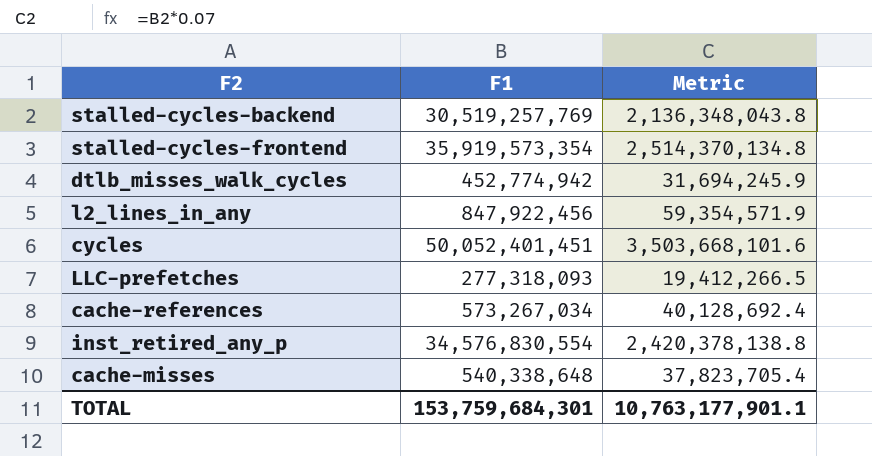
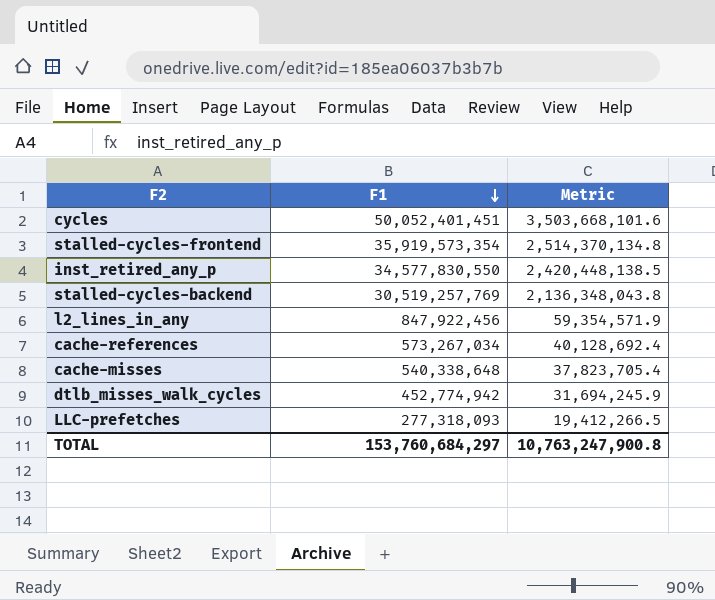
row order: none -> F1 descending
inst_retired_any_p | F1: 34,576,830,554 -> 34,577,830,550
inst_retired_any_p | Metric: 2,420,378,138.8 -> 2,420,448,138.5
TOTAL | F1: 153,759,684,301 -> 153,760,684,297
TOTAL | Metric: 10,763,177,901.1 -> 10,763,247,900.8

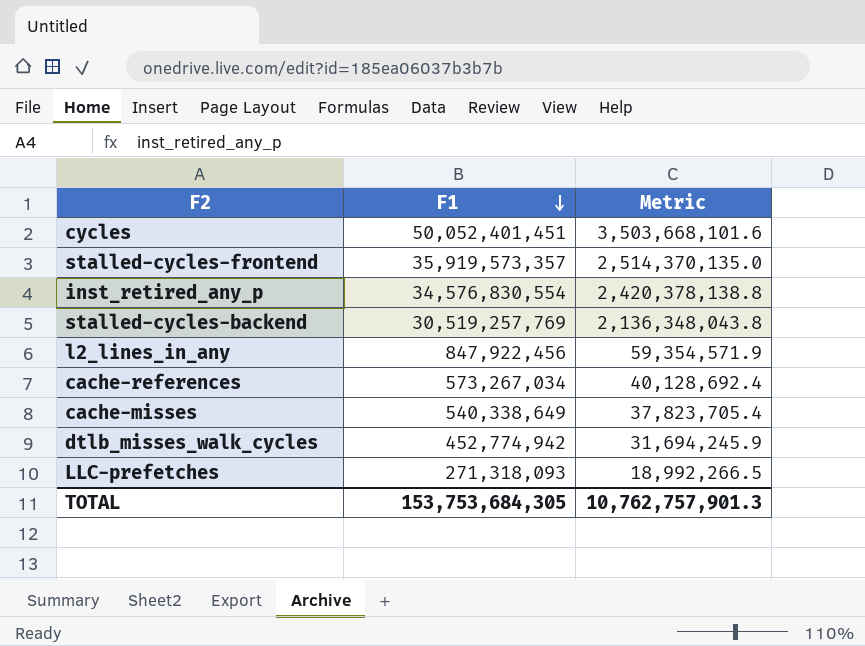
stalled-cycles-frontend | F1: 35,919,573,354 -> 35,919,573,357
stalled-cycles-frontend | Metric: 2,514,370,134.8 -> 2,514,370,135.0
inst_retired_any_p | F1: 34,577,830,550 -> 34,576,830,554
inst_retired_any_p | Metric: 2,420,448,138.5 -> 2,420,378,138.8
cache-misses | F1: 540,338,648 -> 540,338,649
LLC-prefetches | F1: 277,318,093 -> 271,318,093
LLC-prefetches | Metric: 19,412,266.5 -> 18,992,266.5
TOTAL | F1: 153,760,684,297 -> 153,753,684,305
TOTAL | Metric: 10,763,247,900.8 -> 10,762,757,901.3

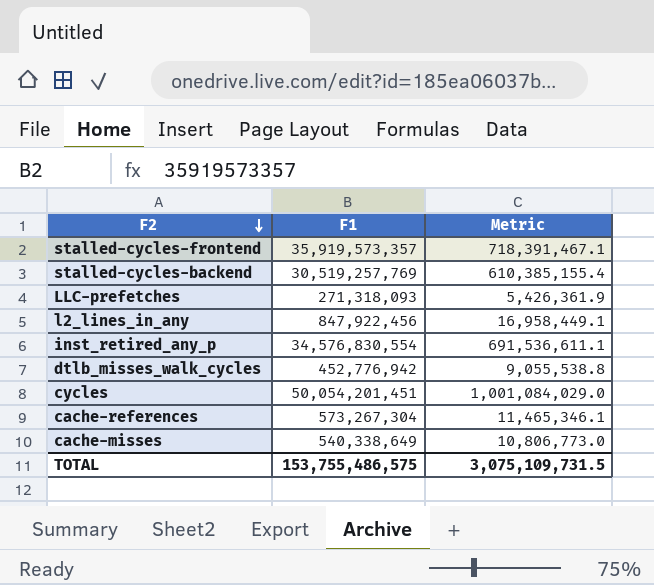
row order: F1 descending -> F2 descending
column Metric | formula: [F1] * 0.07 -> [F1] * 0.02
dtlb_misses_walk_cycles | F1: 452,774,942 -> 452,776,942
cycles | F1: 50,052,401,451 -> 50,054,201,451
cache-references | F1: 573,267,034 -> 573,267,304
TOTAL | F1: 153,753,684,305 -> 153,755,486,575
TOTAL | Metric: 10,762,757,901.3 -> 3,075,109,731.5

